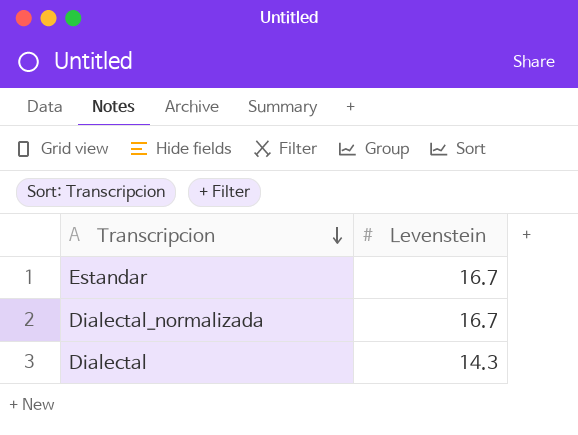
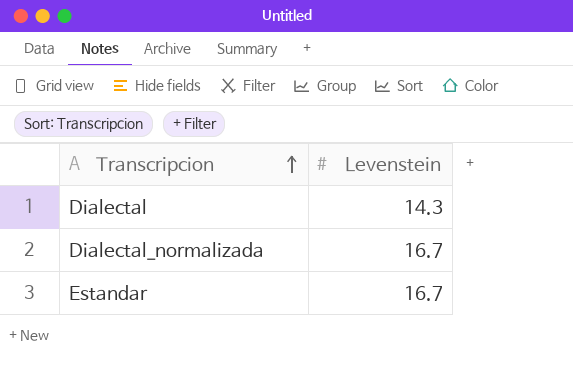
row order: Transcripcion descending -> Transcripcion ascending

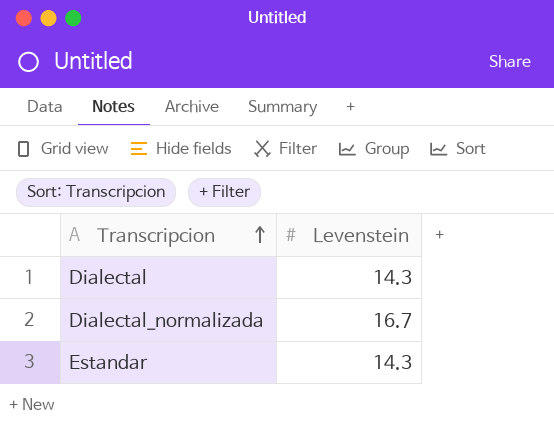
Estandar | Levenstein: 16.7 -> 14.3

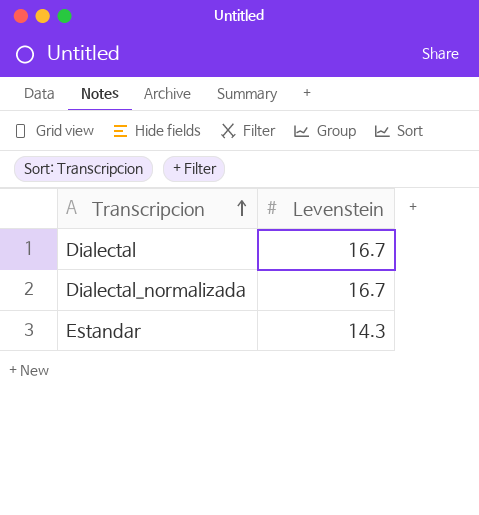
Dialectal | Levenstein: 14.3 -> 16.7

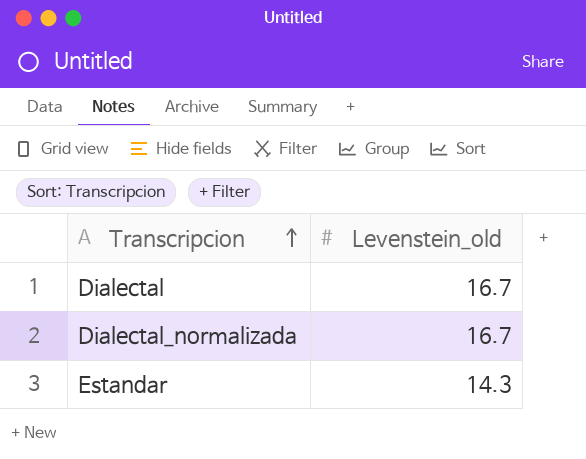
column name: Levenstein -> Levenstein_old

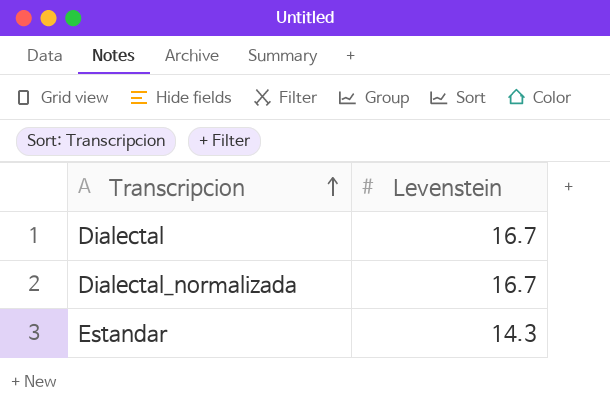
column name: Levenstein_old -> Levenstein

